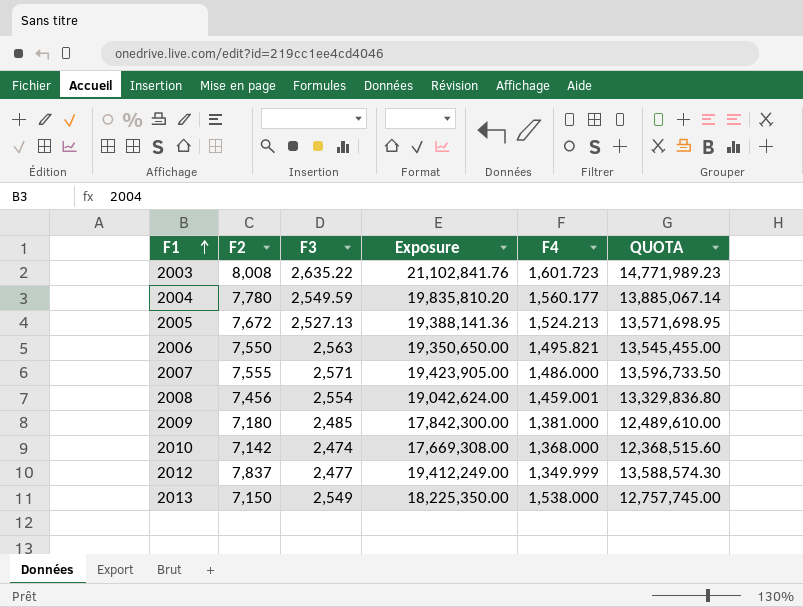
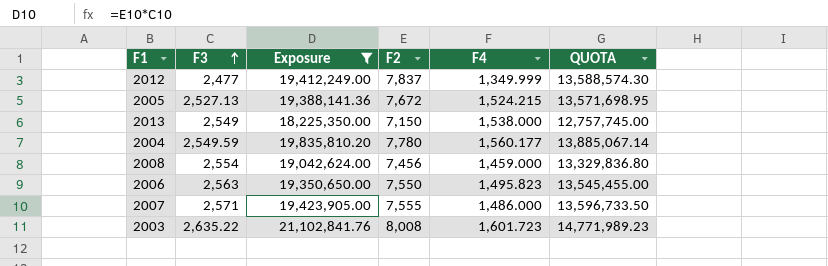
filter: none -> Exposure >= 18,225,350.00
row order: F1 ascending -> F3 ascending
column F2 | position: 2 -> 4
2005 | F4: 1,524.213 -> 1,524.215
2008 | F4: 1,459.001 -> 1,459.000
2006 | F4: 1,495.821 -> 1,495.823

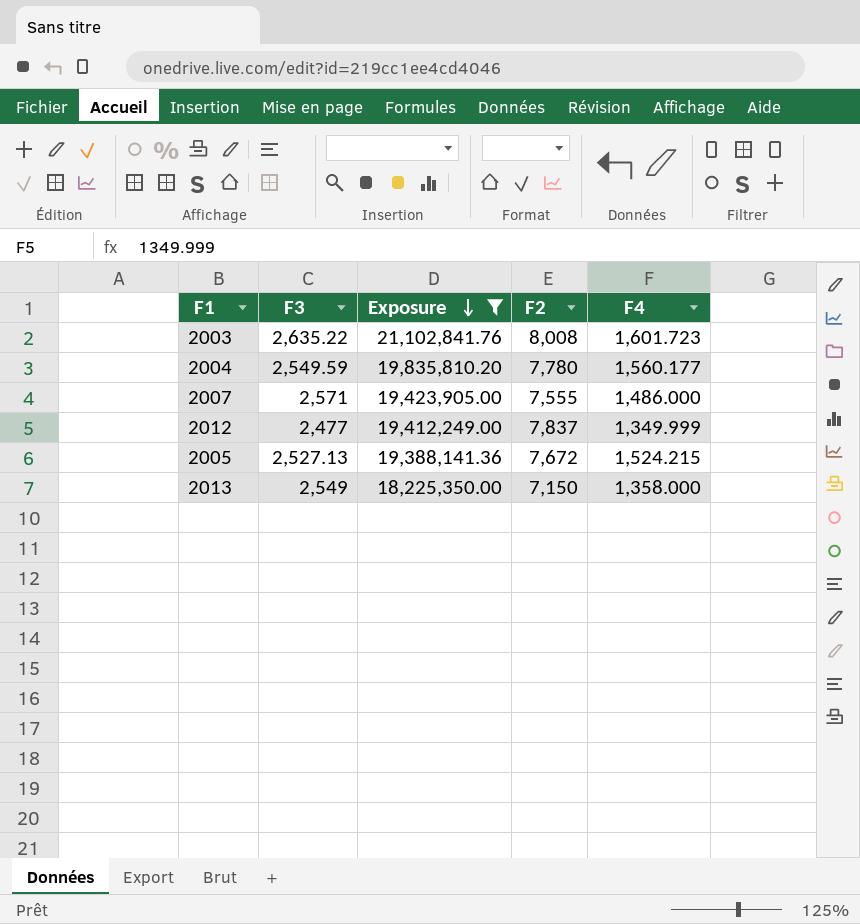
row order: F3 ascending -> Exposure descending
column QUOTA | formula: [Exposure] * 0.7 -> none
row 2008: 2,554 | 19,042,624.00 | 7,456 | 1,459.000 | 13,329,836.80 -> none
row 2006: 2,563 | 19,350,650.00 | 7,550 | 1,495.823 | 13,545,455.00 -> none
2013 | F4: 1,538.000 -> 1,358.000

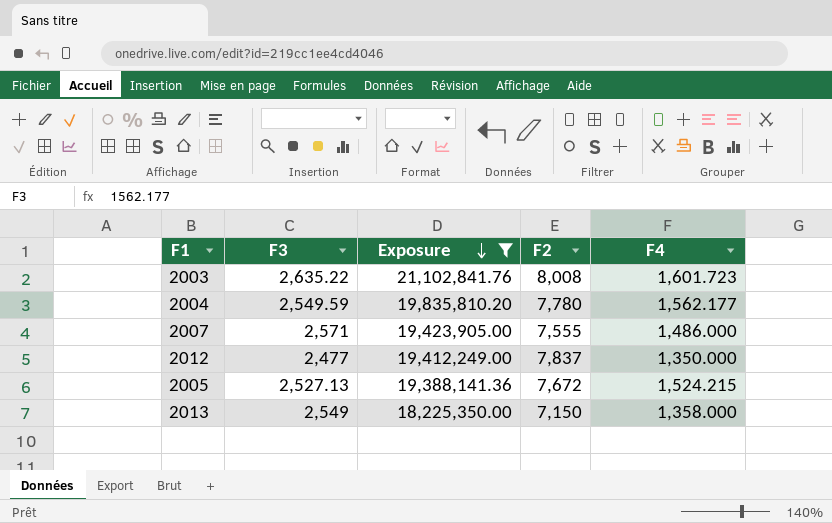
2004 | F4: 1,560.177 -> 1,562.177
2012 | F4: 1,349.999 -> 1,350.000

